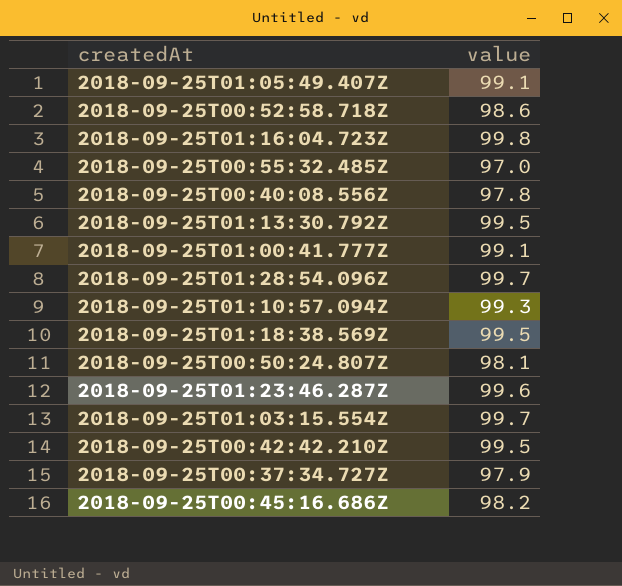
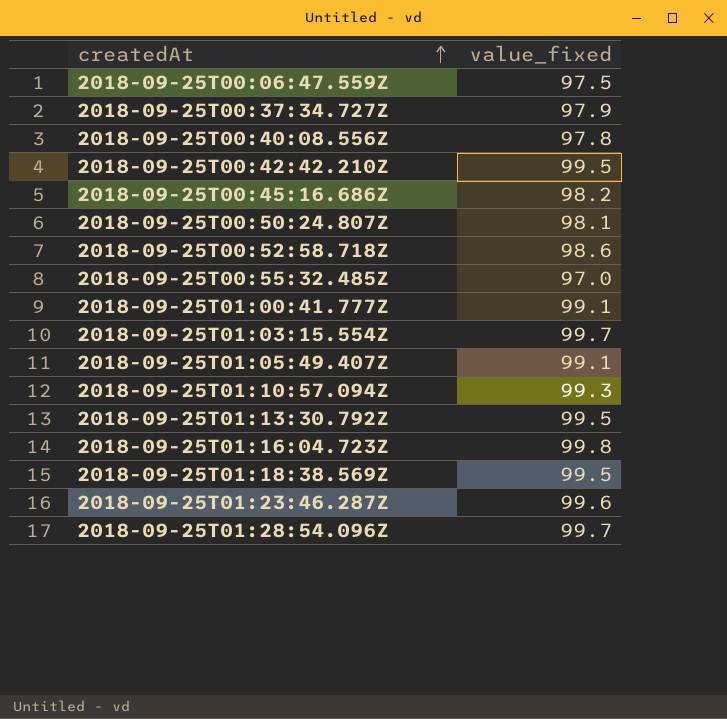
row order: none -> createdAt ascending
column name: value -> value_fixed
row 2018-09-25T00:06:47.559Z: none -> 97.5

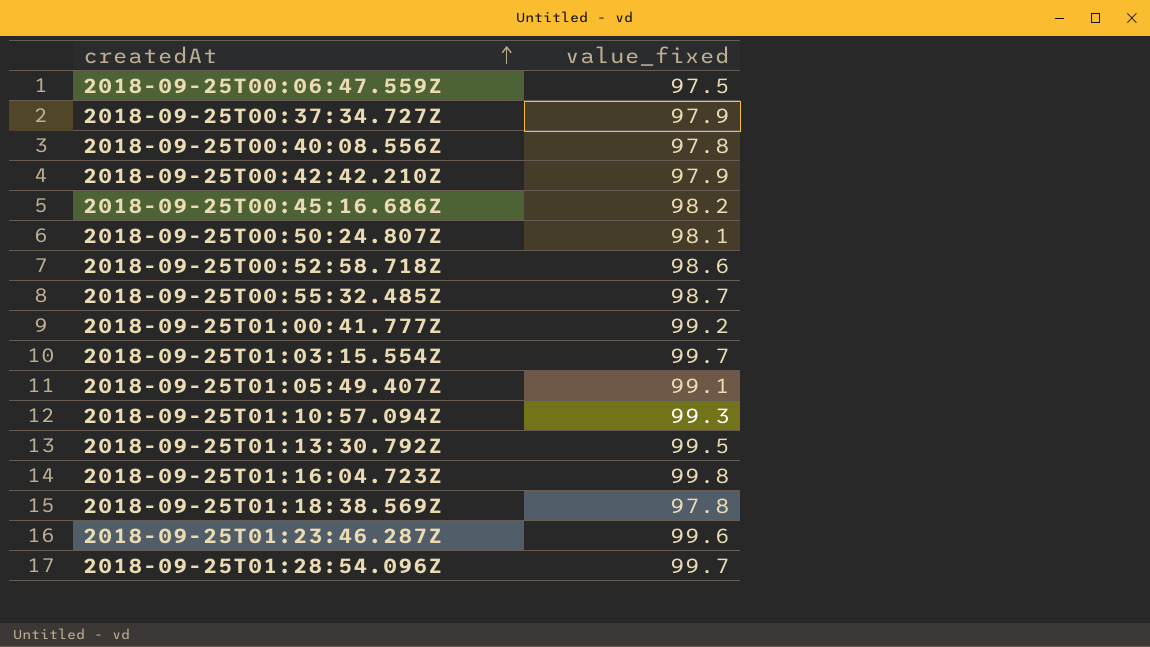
2018-09-25T00:42:42.210Z | value_fixed: 99.5 -> 97.9
2018-09-25T00:55:32.485Z | value_fixed: 97.0 -> 98.7
2018-09-25T01:00:41.777Z | value_fixed: 99.1 -> 99.2
2018-09-25T01:18:38.569Z | value_fixed: 99.5 -> 97.8

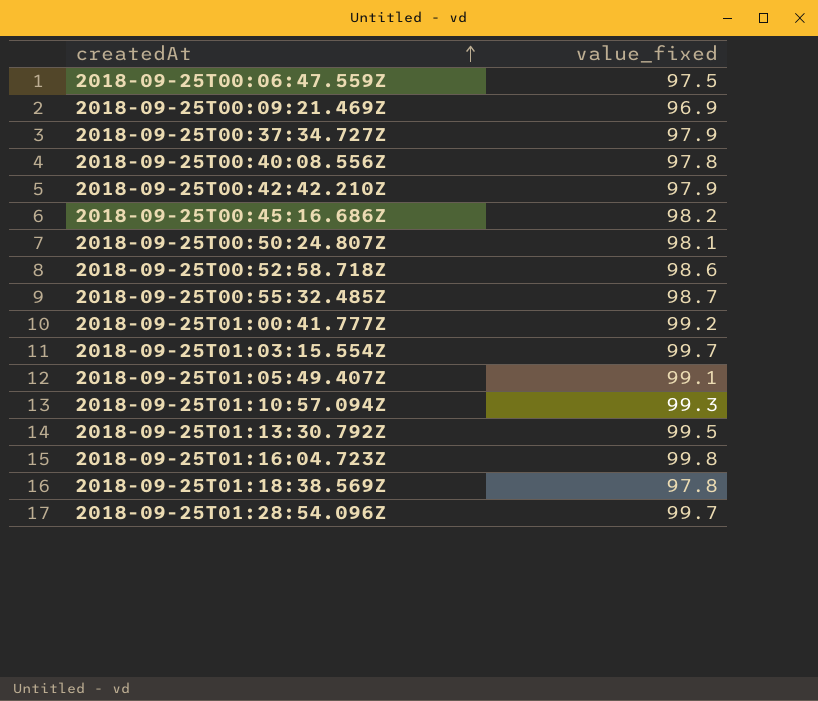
row 2018-09-25T01:23:46.287Z: 99.6 -> none
row 2018-09-25T00:09:21.469Z: none -> 96.9

